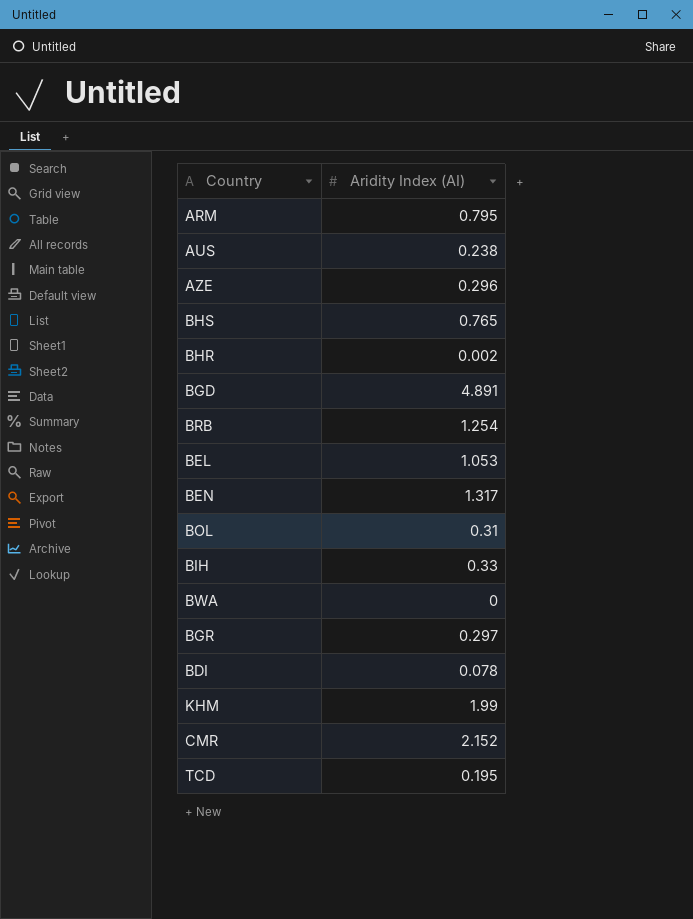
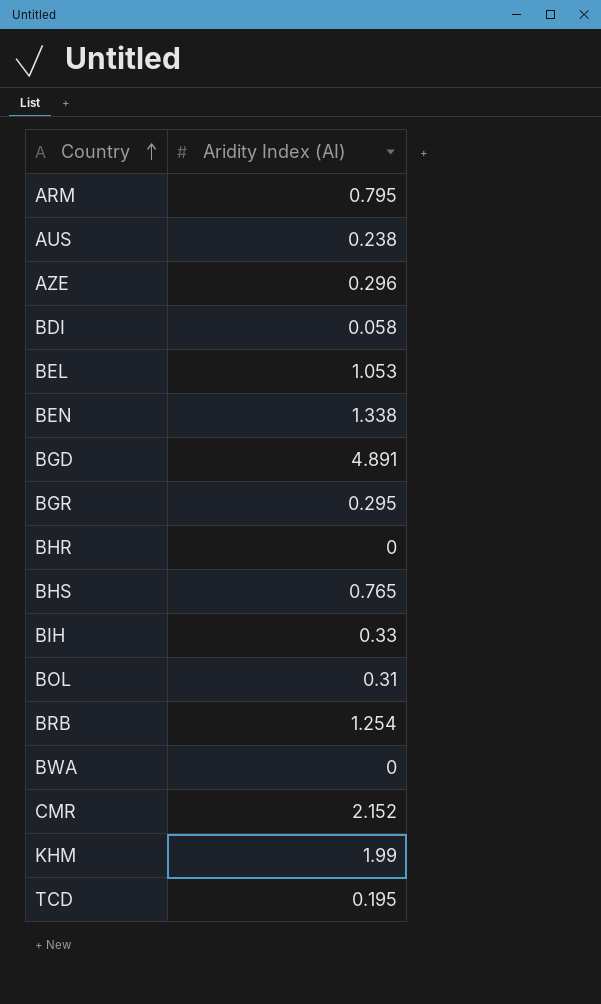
row order: none -> Country ascending
BDI | Aridity Index (AI): 0.078 -> 0.058
BEN | Aridity Index (AI): 1.317 -> 1.338
BGR | Aridity Index (AI): 0.297 -> 0.295
BHR | Aridity Index (AI): 0.002 -> 0

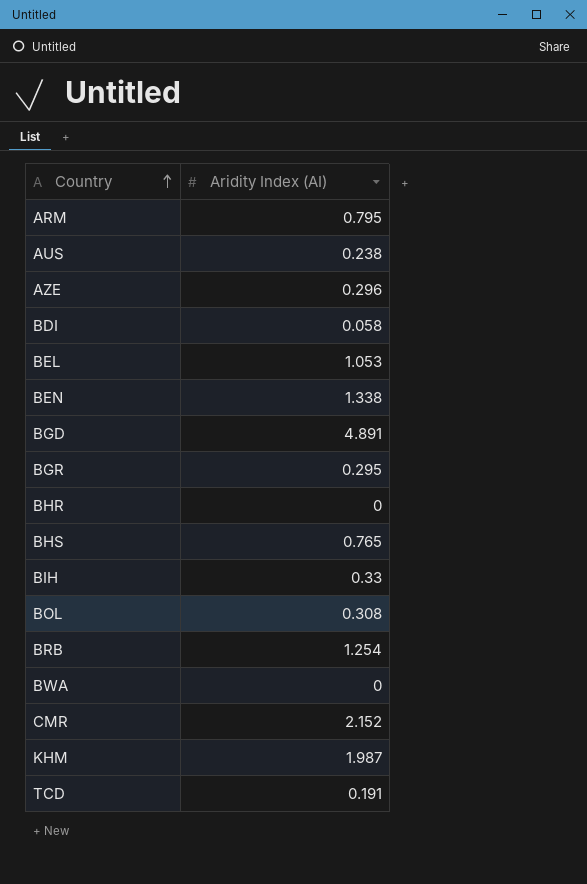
BOL | Aridity Index (AI): 0.31 -> 0.308
KHM | Aridity Index (AI): 1.99 -> 1.987
TCD | Aridity Index (AI): 0.195 -> 0.191

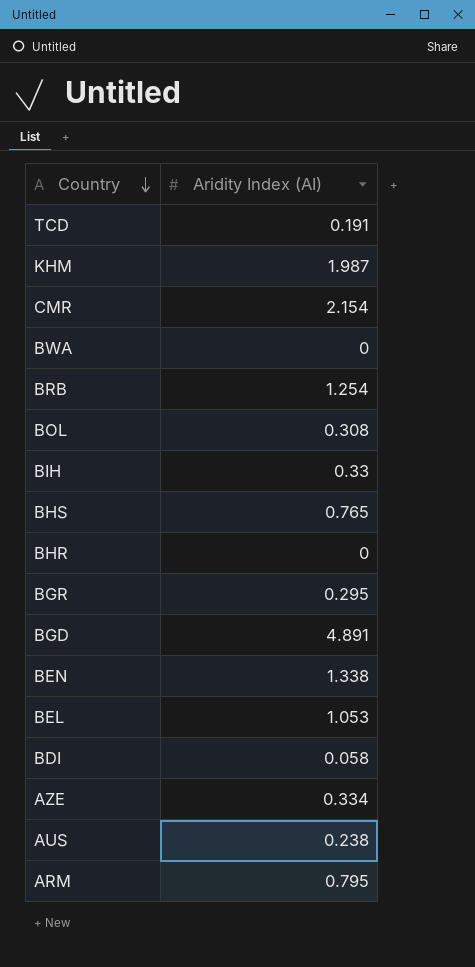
row order: Country ascending -> Country descending
CMR | Aridity Index (AI): 2.152 -> 2.154
AZE | Aridity Index (AI): 0.296 -> 0.334

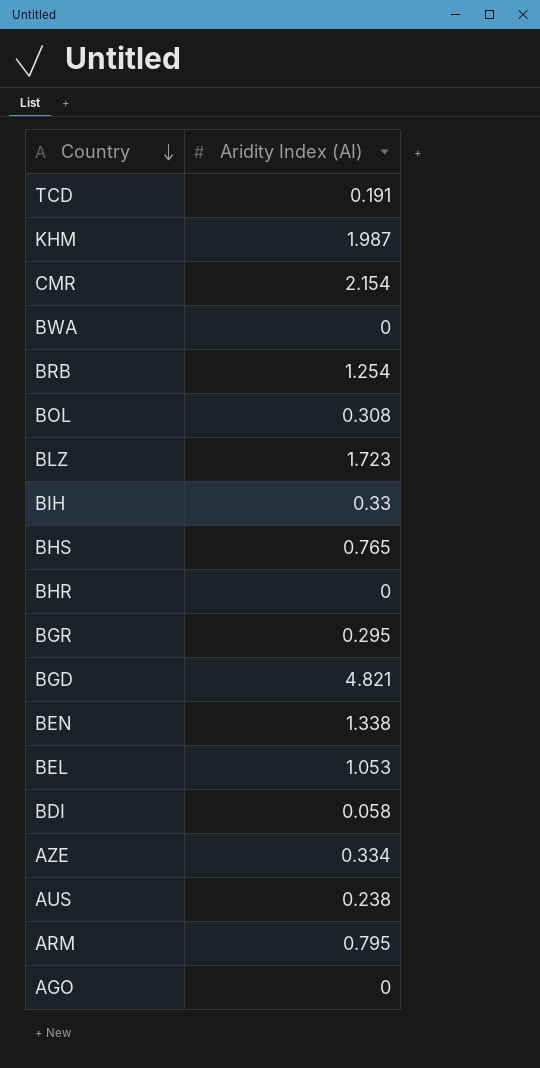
row BLZ: none -> 1.723
BGD | Aridity Index (AI): 4.891 -> 4.821
row AGO: none -> 0

